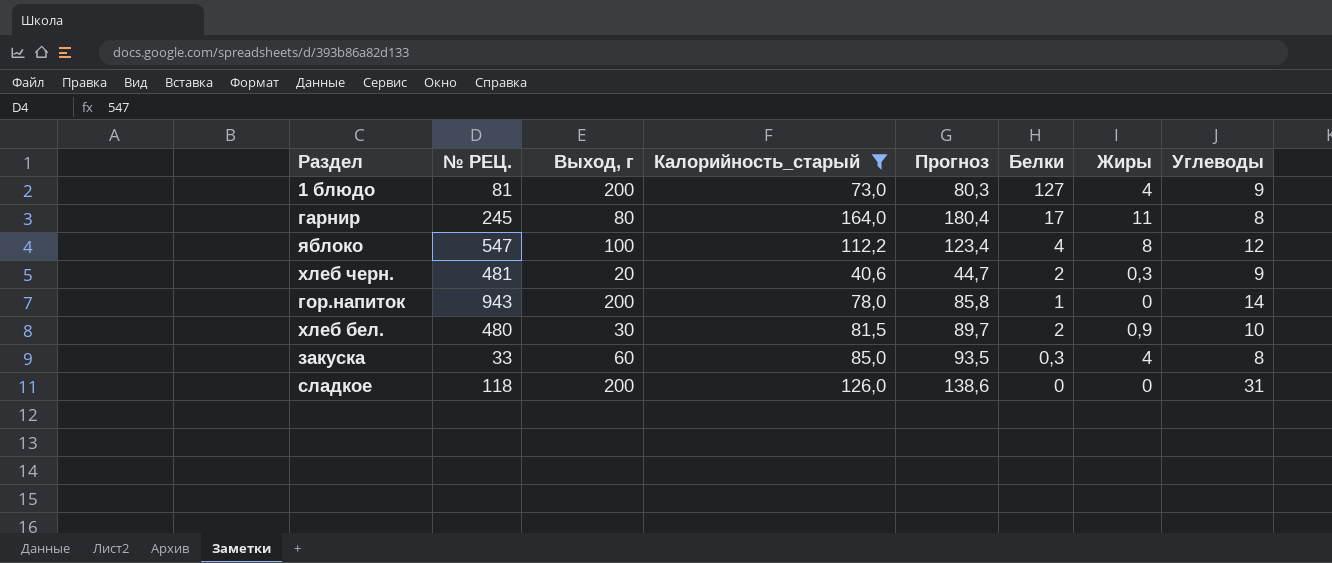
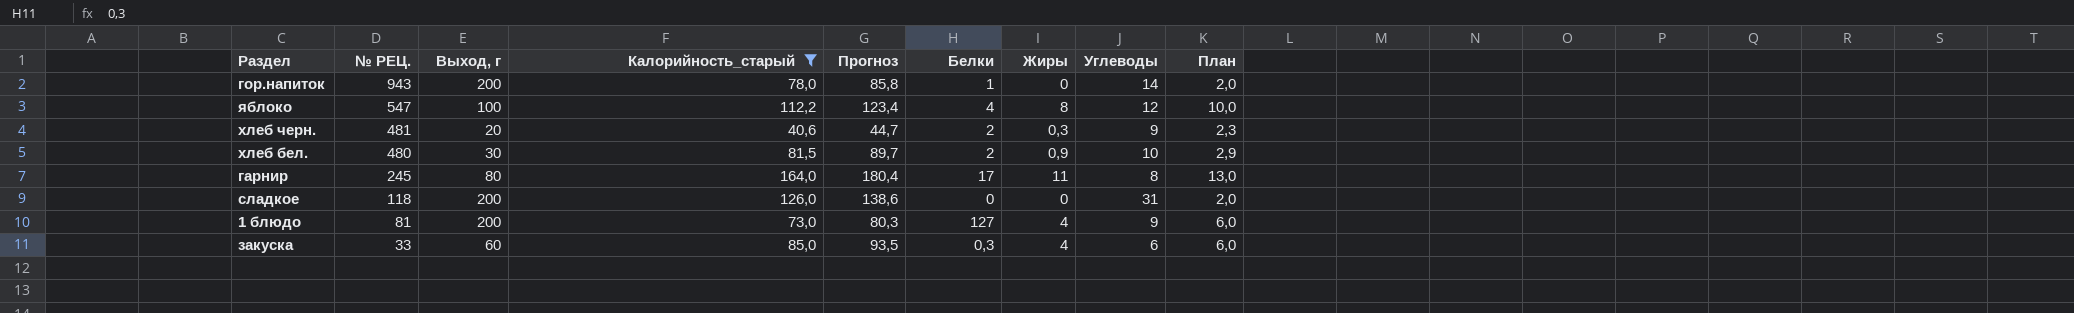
row order: none -> № РЕЦ. descending
column План | formula: none -> [Жиры] + 2
закуска | Углеводы: 8 -> 6

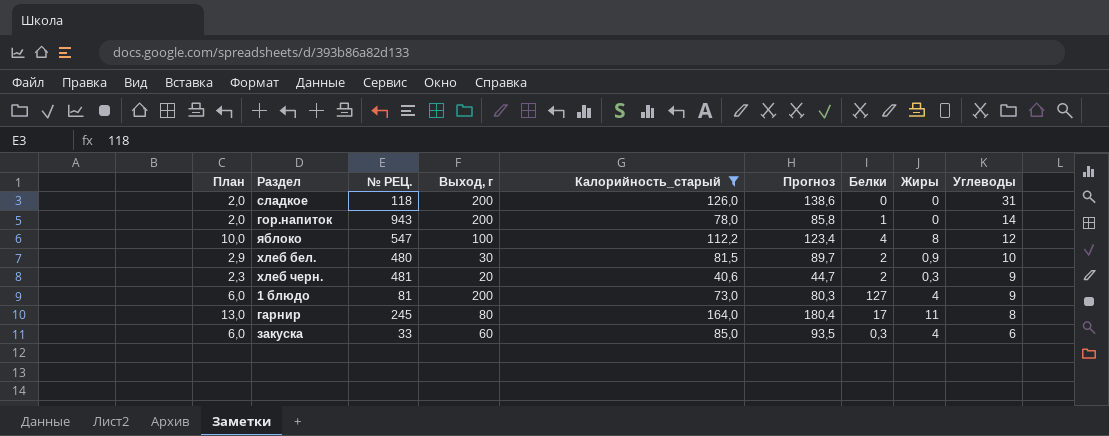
row order: № РЕЦ. descending -> Углеводы descending
column План | position: 9 -> 1

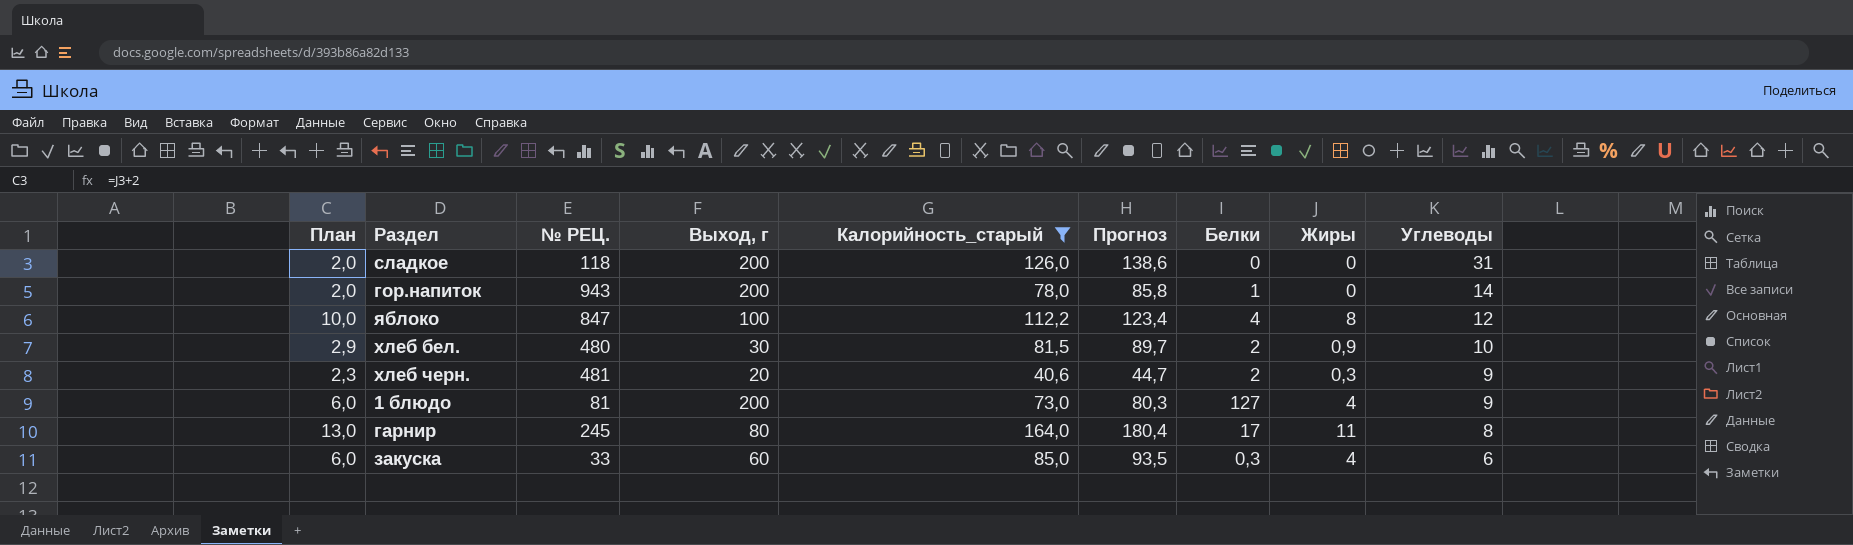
яблоко | № РЕЦ.: 547 -> 847

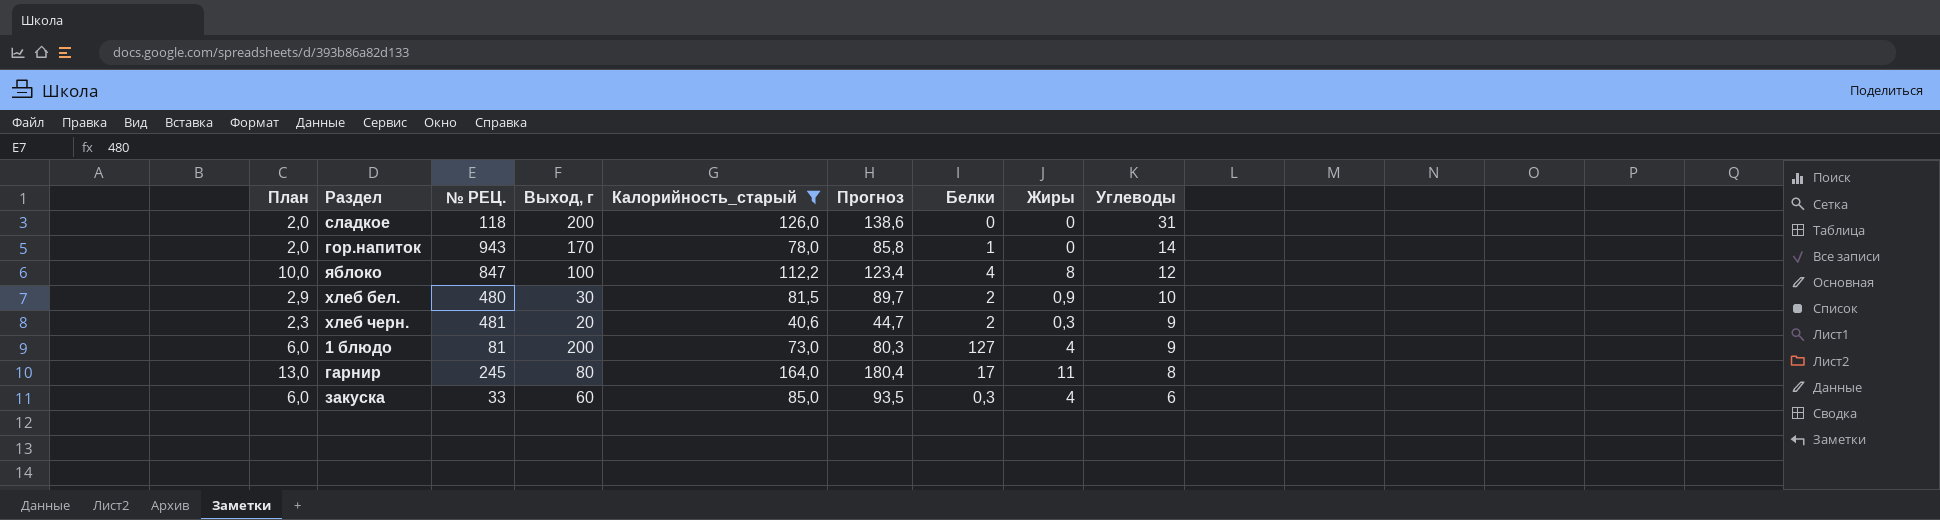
гор.напиток | Выход, г: 200 -> 170

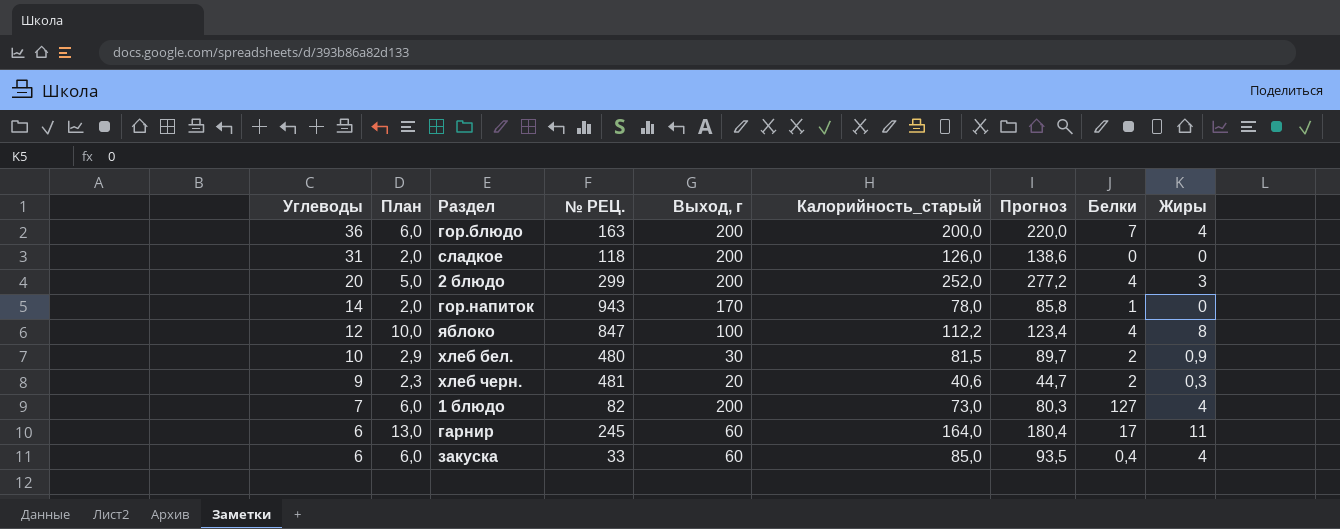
filter: Калорийность_старый <= 164,0 -> none
column Углеводы | position: 9 -> 1
1 блюдо | Углеводы: 9 -> 7
1 блюдо | № РЕЦ.: 81 -> 82
гарнир | Углеводы: 8 -> 6
гарнир | Выход, г: 80 -> 60
закуска | Белки: 0,3 -> 0,4

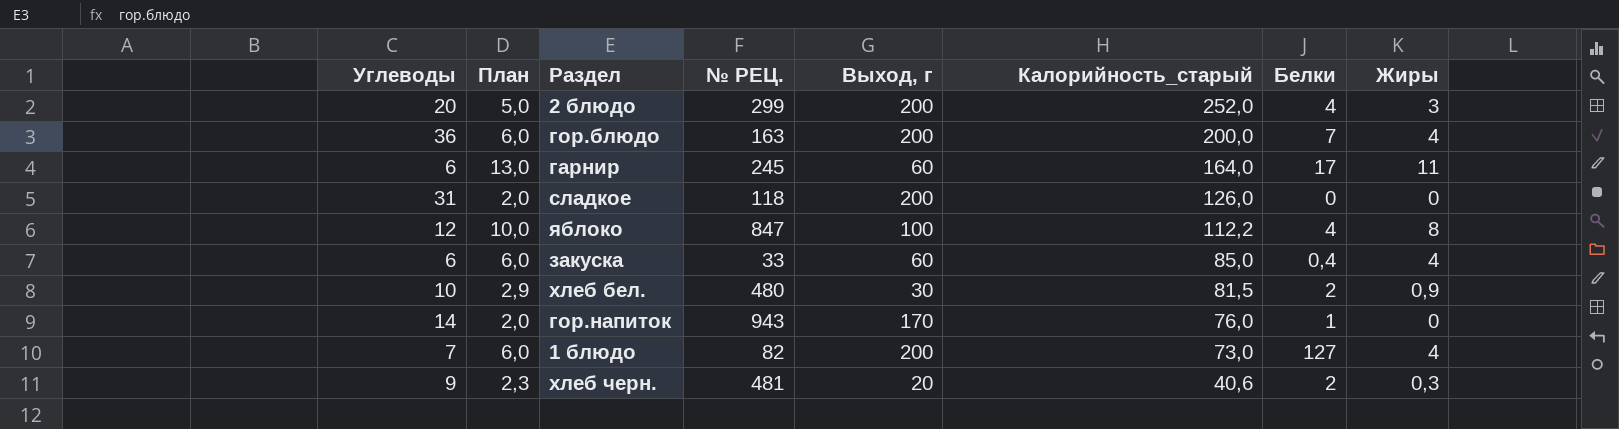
row order: Углеводы descending -> Калорийность_старый descending
column Прогноз | formula: [Калорийность_старый] * 1,1 -> none
гор.напиток | Калорийность_старый: 78,0 -> 76,0

